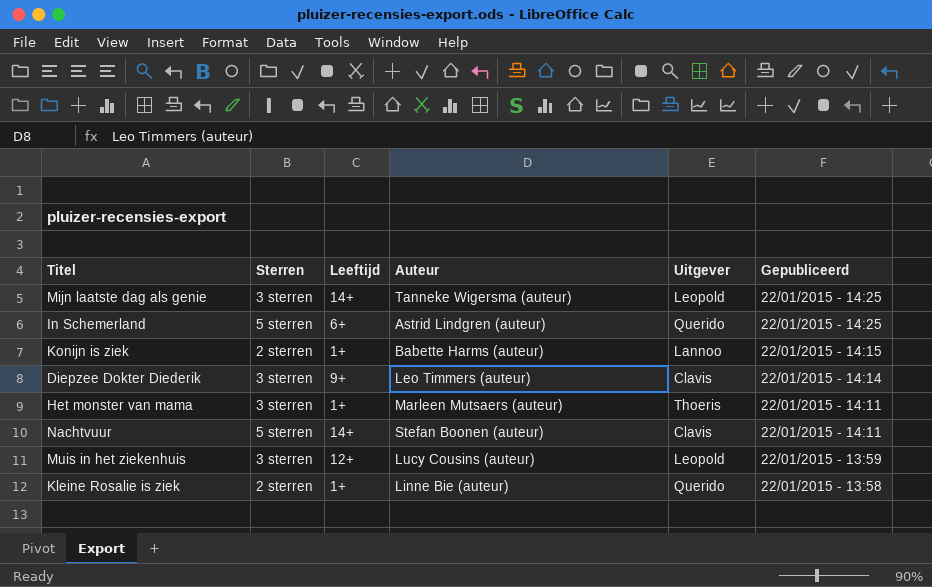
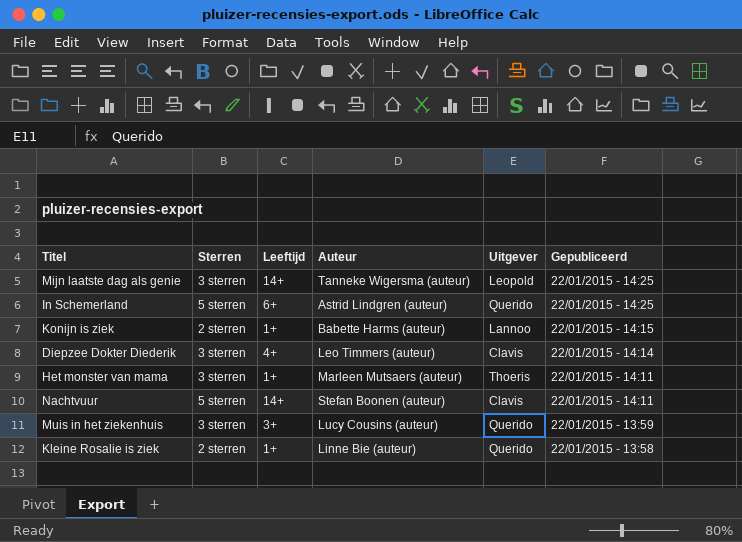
Diepzee Dokter Diederik | Leeftijd: 9+ -> 4+
Muis in het ziekenhuis | Leeftijd: 12+ -> 3+
Muis in het ziekenhuis | Uitgever: Leopold -> Querido

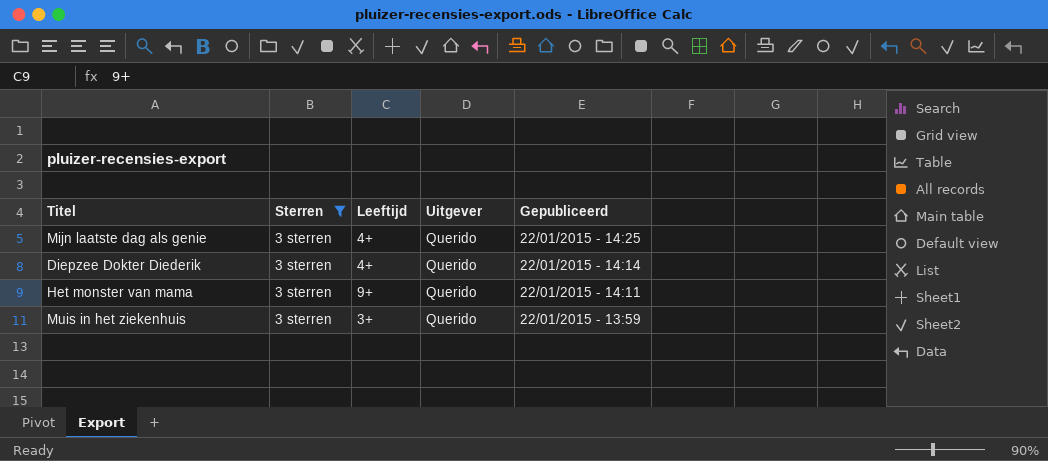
filter: none -> Sterren = 3 sterren
column Auteur | position: 4 -> none
Mijn laatste dag als genie | Leeftijd: 14+ -> 4+
Mijn laatste dag als genie | Uitgever: Leopold -> Querido
Diepzee Dokter Diederik | Uitgever: Clavis -> Querido
Het monster van mama | Leeftijd: 1+ -> 9+
Het monster van mama | Uitgever: Thoeris -> Querido

